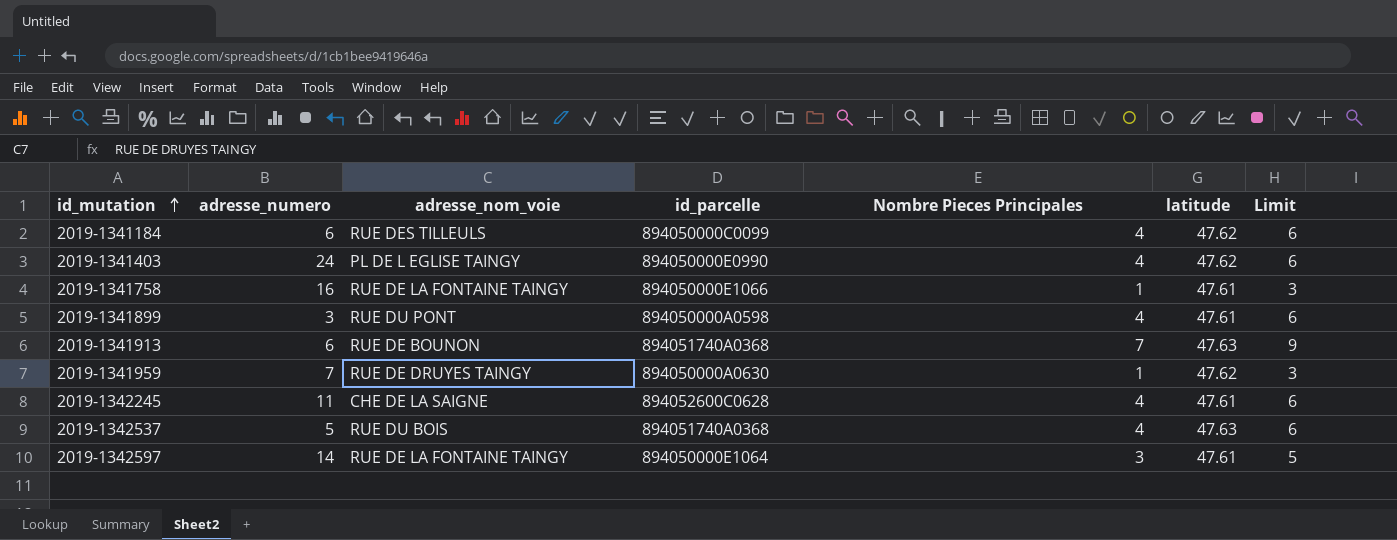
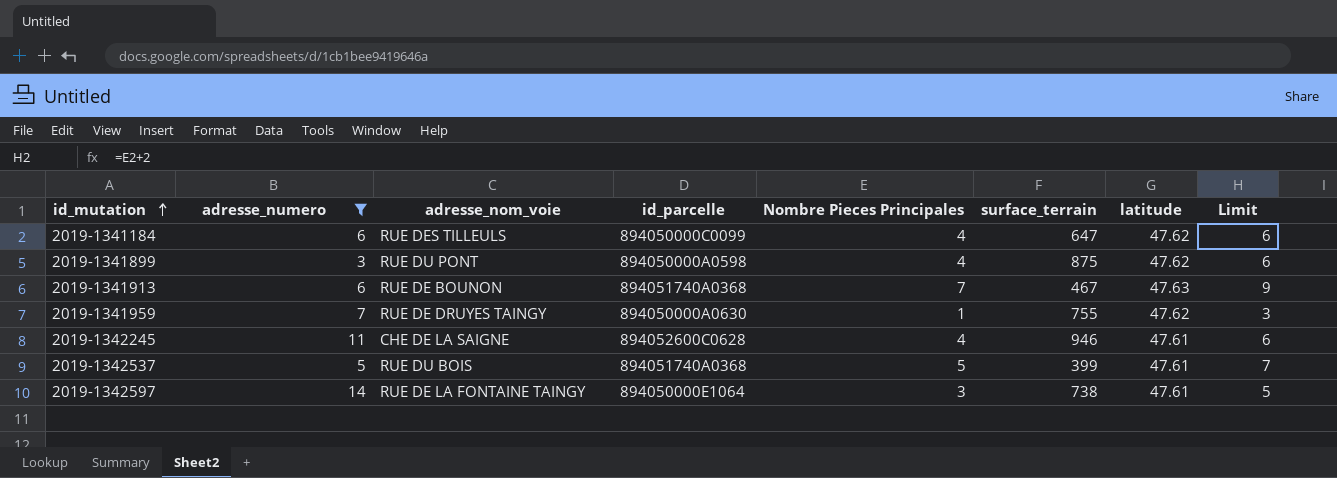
filter: none -> adresse_numero <= 14
column surface_terrain | position: none -> 6
2019-1341899 | latitude: 47.61 -> 47.62
2019-1342537 | Nombre Pieces Principales: 4 -> 5
2019-1342537 | latitude: 47.63 -> 47.61
2019-1342537 | Limit: 6 -> 7

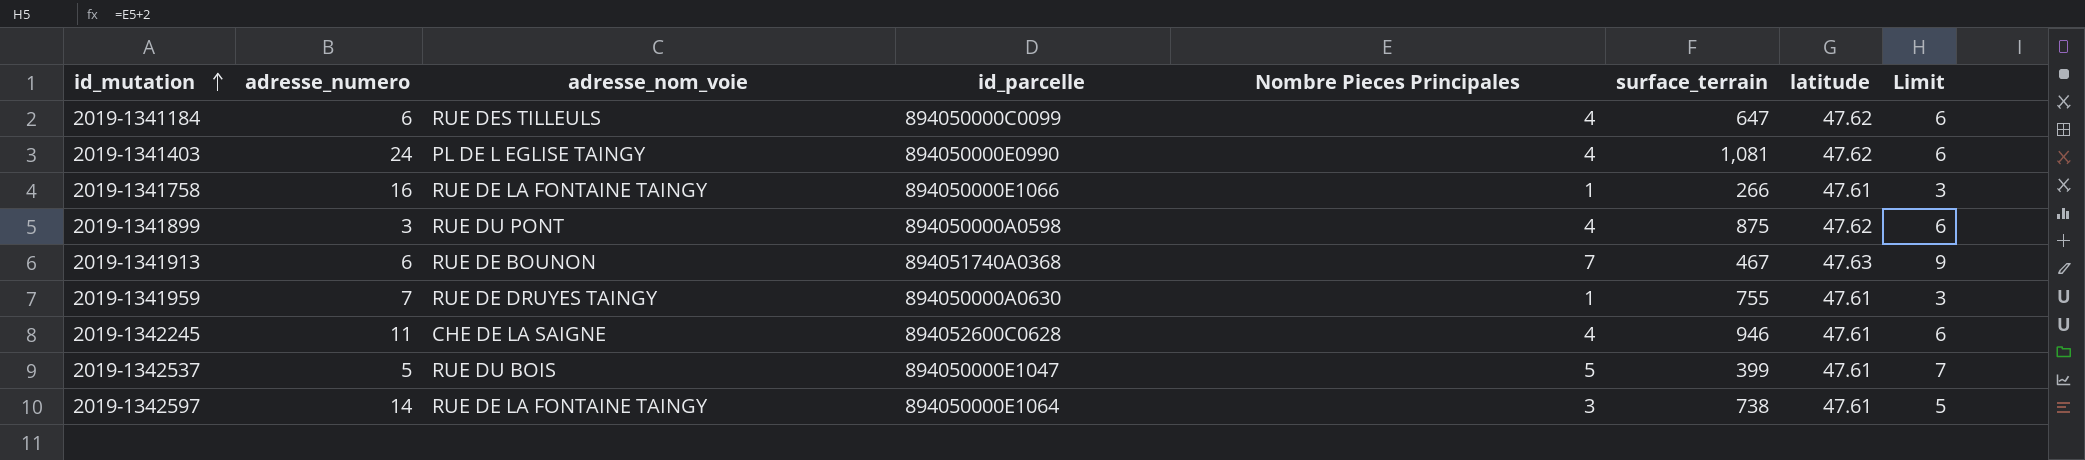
filter: adresse_numero <= 14 -> none
2019-1341959 | latitude: 47.62 -> 47.61
2019-1342537 | id_parcelle: 894051740A0368 -> 894050000E1047

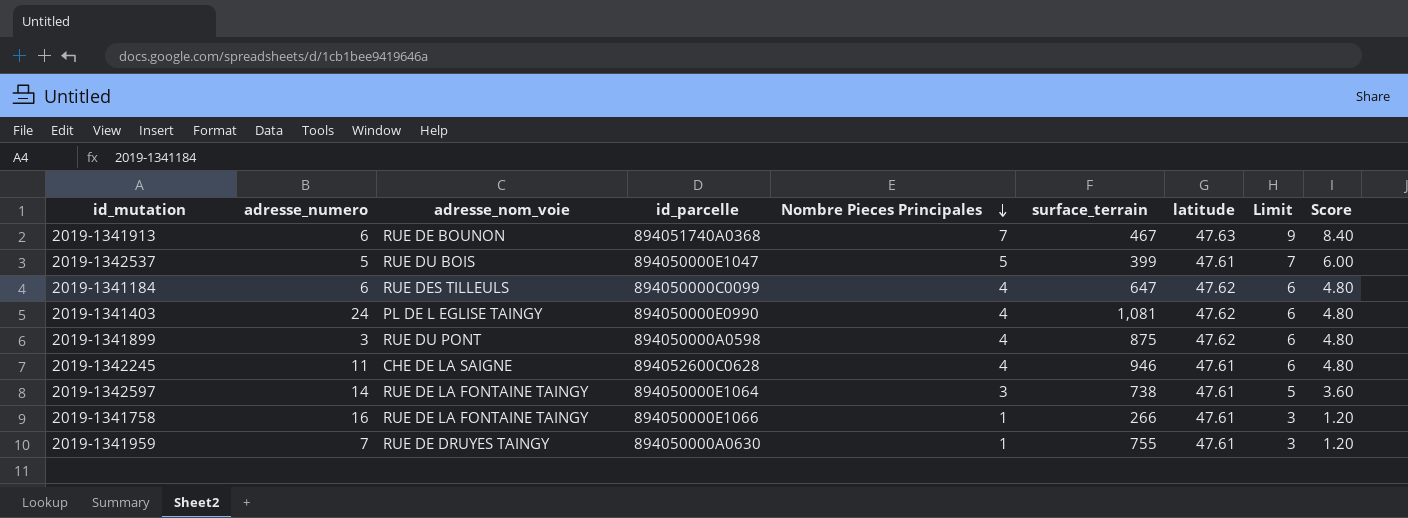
row order: id_mutation ascending -> Nombre Pieces Principales descending
column Score | formula: none -> [Nombre Pieces Principales] * 1.2

